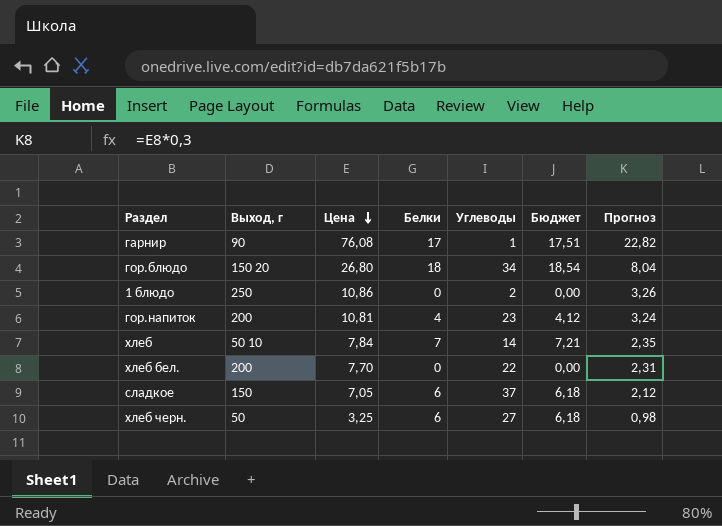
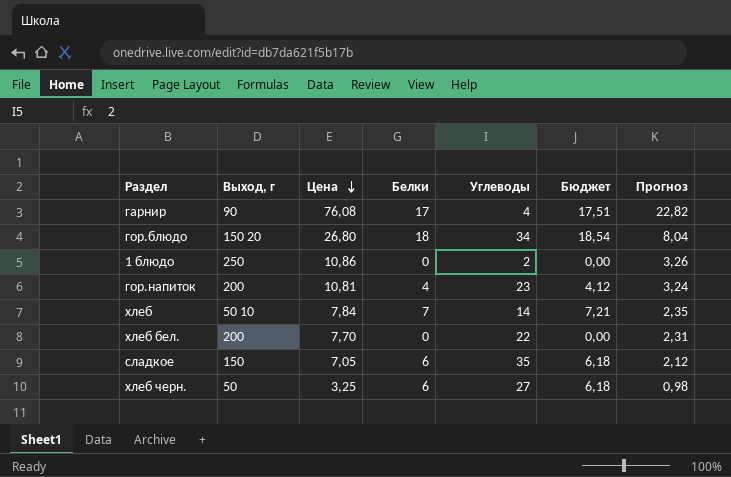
гарнир | Углеводы: 1 -> 4
сладкое | Углеводы: 37 -> 35

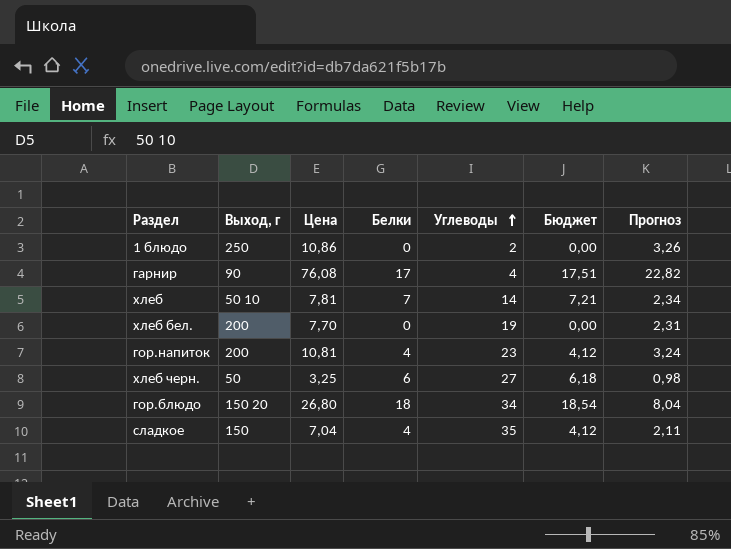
row order: Цена descending -> Углеводы ascending
хлеб | Цена: 7,84 -> 7,81
хлеб | Прогноз: 2,35 -> 2,34
хлеб бел. | Углеводы: 22 -> 19
сладкое | Цена: 7,05 -> 7,04
сладкое | Белки: 6 -> 4
сладкое | Бюджет: 6,18 -> 4,12
сладкое | Прогноз: 2,12 -> 2,11

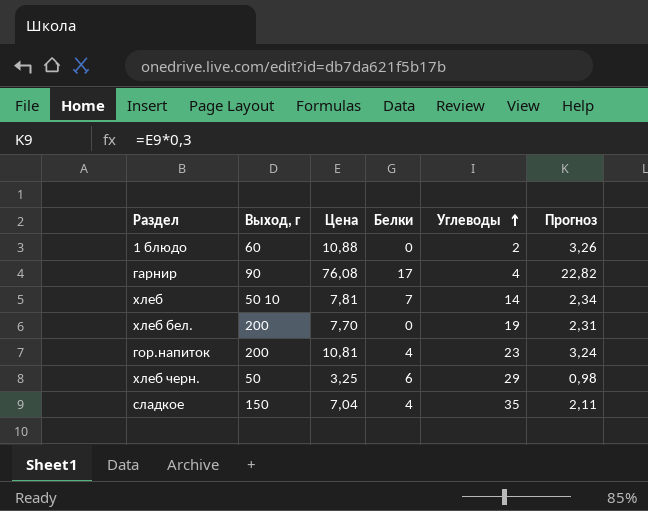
column Бюджет | formula: [Белки] * 1,03 -> none
row гор.блюдо: 150 20 | 26,80 | 18 | 34 | 18,54 | 8,04 -> none
1 блюдо | Выход, г: 250 -> 60
1 блюдо | Цена: 10,86 -> 10,88
хлеб черн. | Углеводы: 27 -> 29

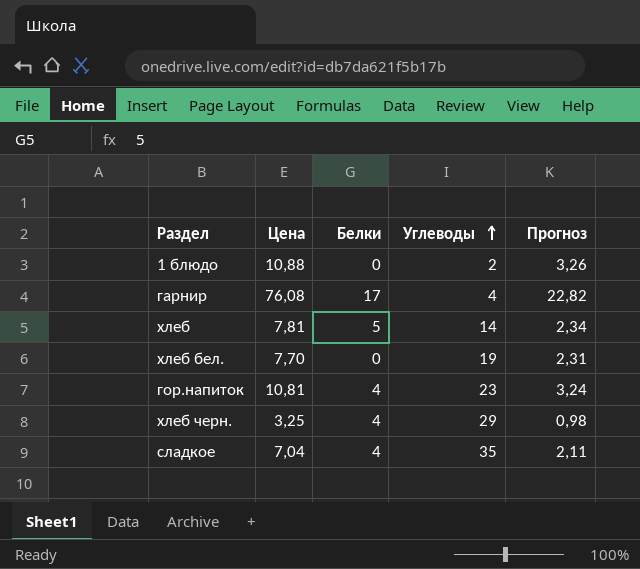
column Выход, г | position: 2 -> none
хлеб | Белки: 7 -> 5
хлеб черн. | Белки: 6 -> 4

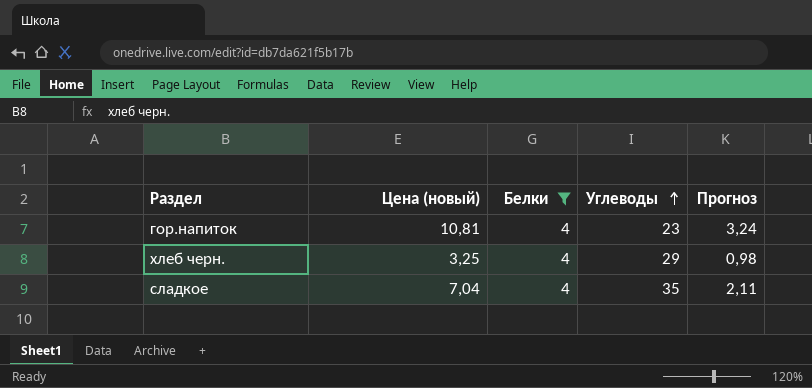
filter: none -> Белки = 4
column name: Цена -> Цена (новый)

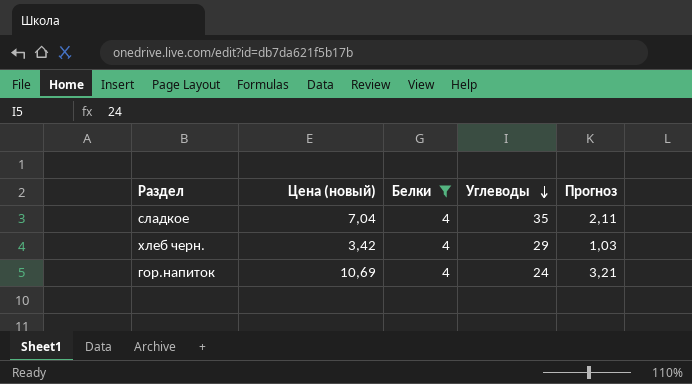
row order: Углеводы ascending -> Углеводы descending
хлеб черн. | Цена (новый): 3,25 -> 3,42
хлеб черн. | Прогноз: 0,98 -> 1,03
гор.напиток | Цена (новый): 10,81 -> 10,69
гор.напиток | Углеводы: 23 -> 24
гор.напиток | Прогноз: 3,24 -> 3,21

